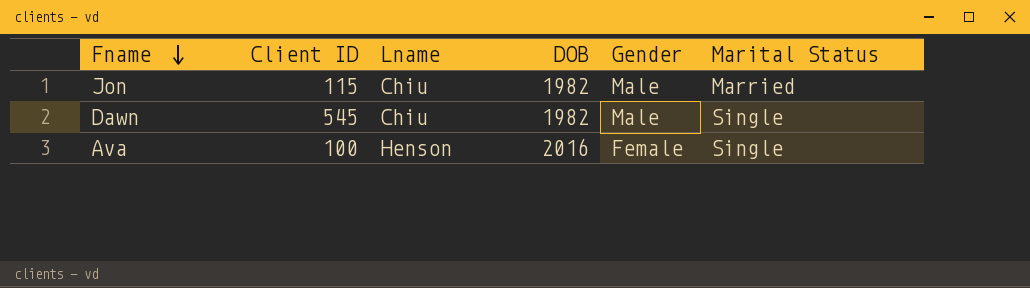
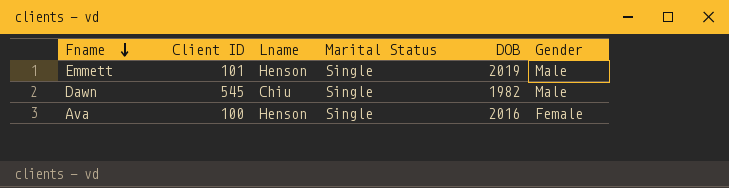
column Marital Status | position: 6 -> 4
row Jon: 115 | Chiu | 1982 | Male | Married -> none
row Emmett: none -> 101 | Henson | Single | 2019 | Male

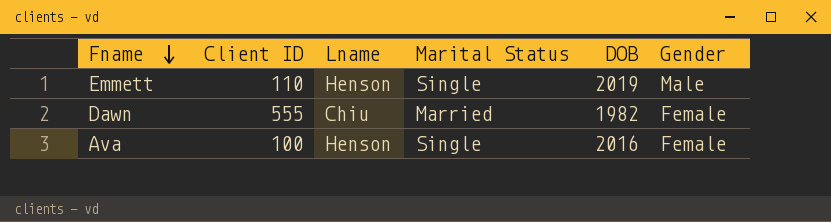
Emmett | Client ID: 101 -> 110
Dawn | Client ID: 545 -> 555
Dawn | Marital Status: Single -> Married
Dawn | Gender: Male -> Female

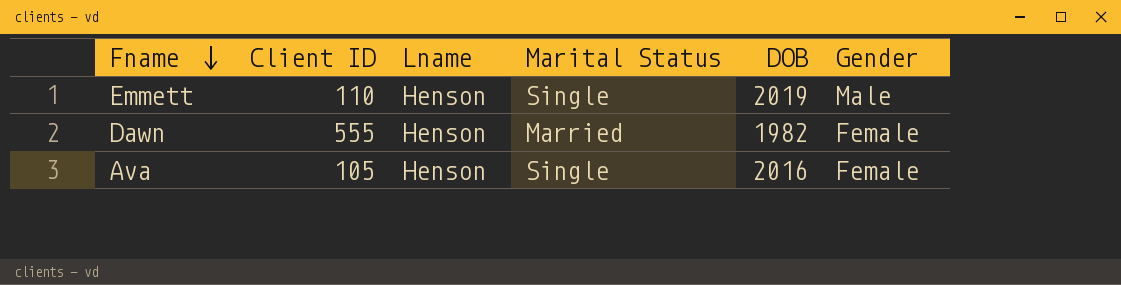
Dawn | Lname: Chiu -> Henson
Ava | Client ID: 100 -> 105

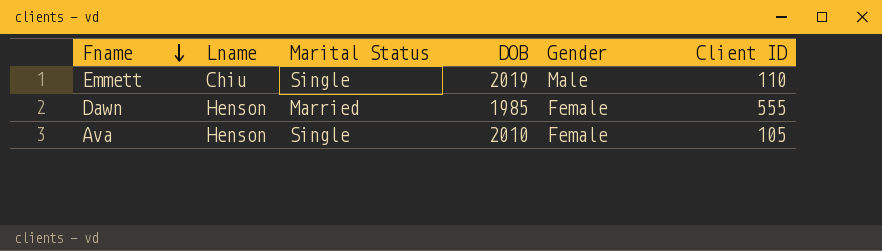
column Client ID | position: 2 -> 6
Emmett | Lname: Henson -> Chiu
Dawn | DOB: 1982 -> 1985
Ava | DOB: 2016 -> 2010

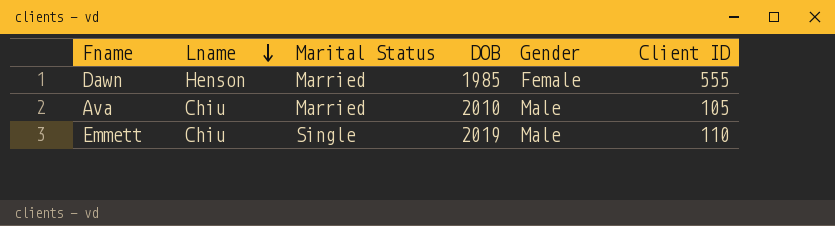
row order: Fname descending -> Lname descending
Ava | Lname: Henson -> Chiu
Ava | Marital Status: Single -> Married
Ava | Gender: Female -> Male

